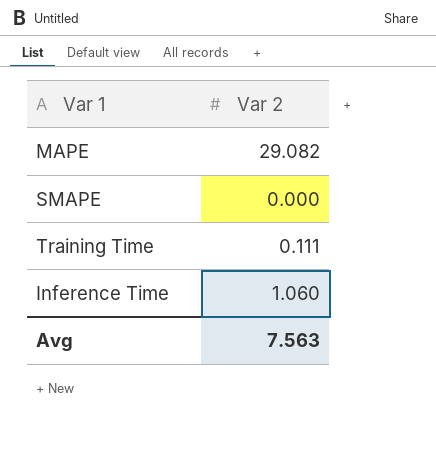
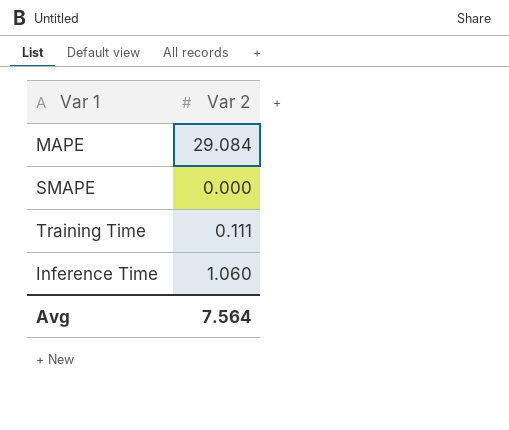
MAPE | Var 2: 29.082 -> 29.084
Avg | Var 2: 7.563 -> 7.564

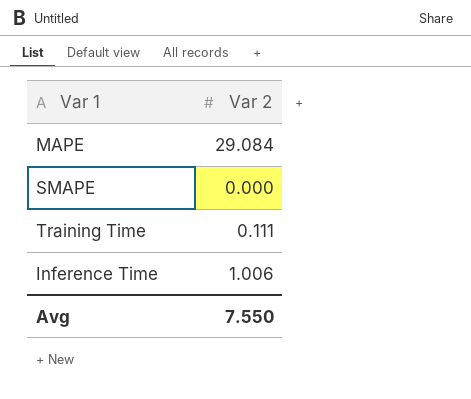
Inference Time | Var 2: 1.060 -> 1.006
Avg | Var 2: 7.564 -> 7.550

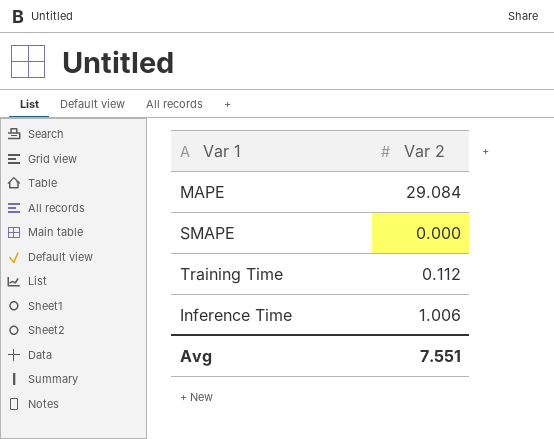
Training Time | Var 2: 0.111 -> 0.112
Avg | Var 2: 7.550 -> 7.551

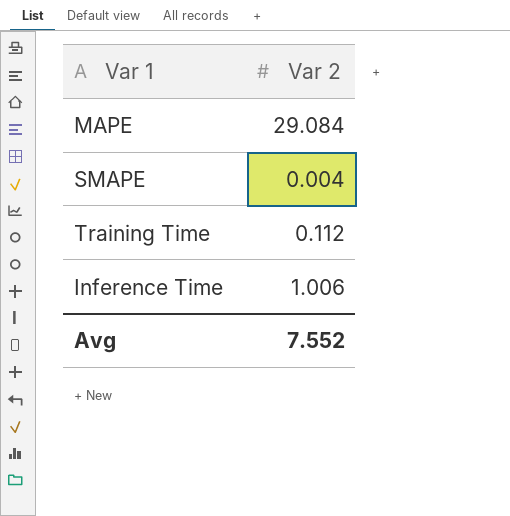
SMAPE | Var 2: 0.000 -> 0.004
Avg | Var 2: 7.551 -> 7.552

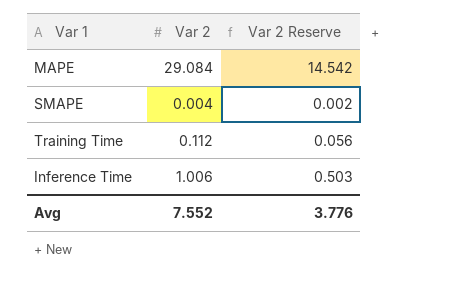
column Var 2 Reserve | formula: none -> [Var 2] * 0.5

